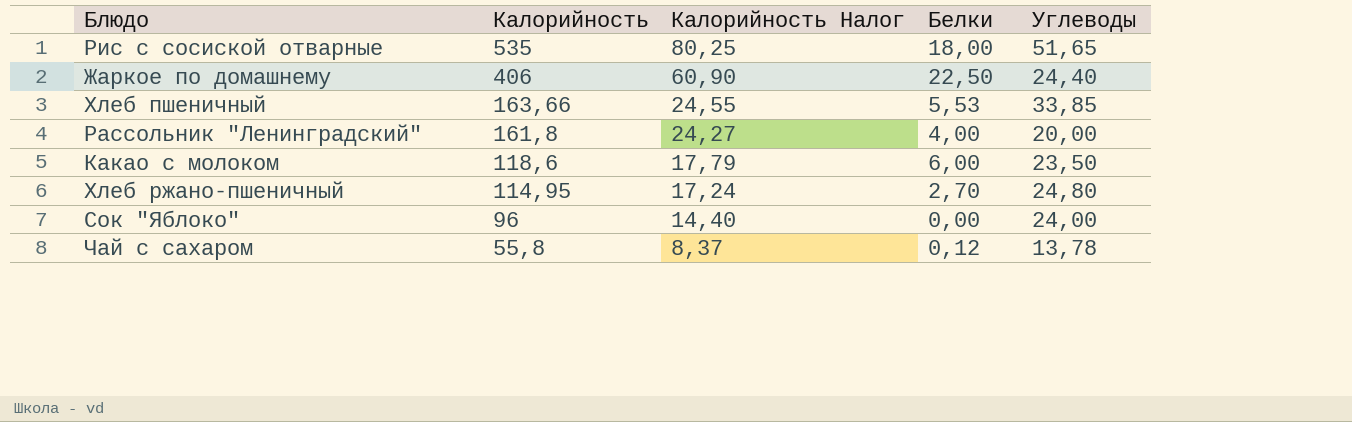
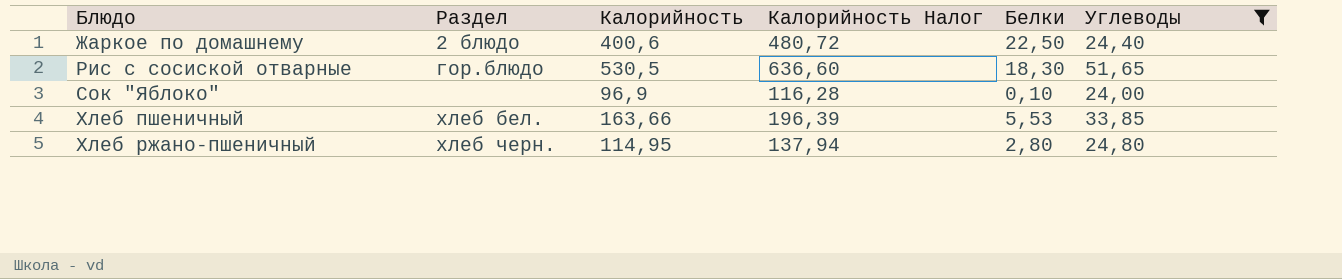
filter: none -> Углеводы >= 24,00
row order: Калорийность descending -> Блюдо ascending
column Раздел | position: none -> 2
column Калорийность Налог | formula: [Калорийность] * 0,15 -> [Калорийность] * 1,2
Жаркое по домашнему | Калорийность: 406 -> 400,6
Рис с сосиской отварные | Калорийность: 535 -> 530,5
Рис с сосиской отварные | Белки: 18,00 -> 18,30
Сок "Яблоко" | Калорийность: 96 -> 96,9
Сок "Яблоко" | Белки: 0,00 -> 0,10
Хлеб ржано-пшеничный | Белки: 2,70 -> 2,80

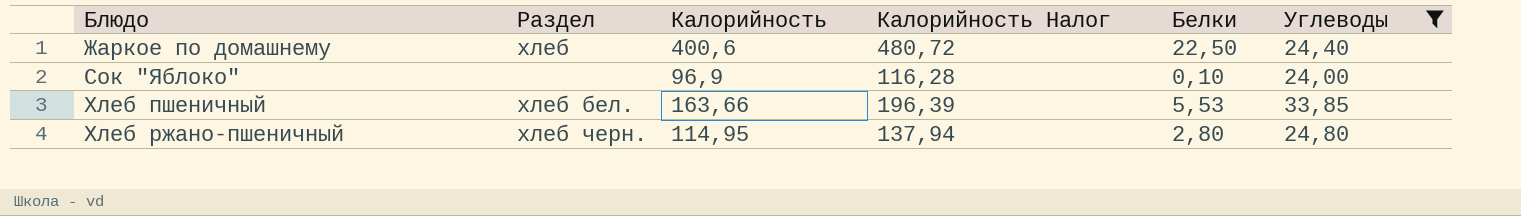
row Рис с сосиской отварные: гор.блюдо | 530,5 | 636,60 | 18,30 | 51,65 -> none
Жаркое по домашнему | Раздел: 2 блюдо -> хлеб

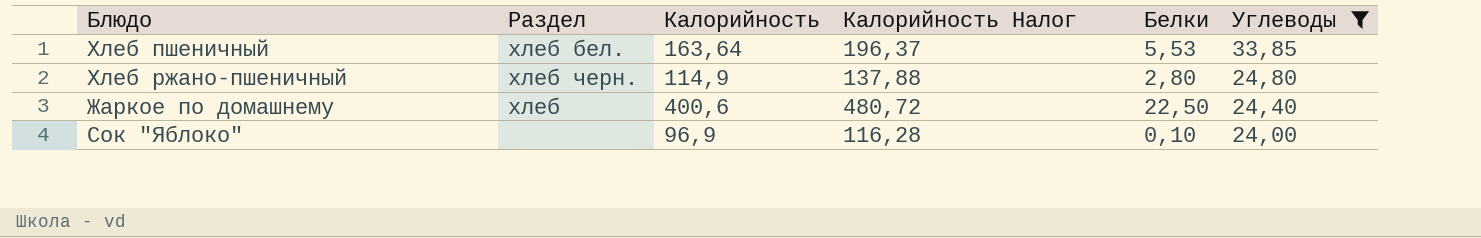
row order: Блюдо ascending -> Углеводы descending
Хлеб пшеничный | Калорийность: 163,66 -> 163,64
Хлеб пшеничный | Калорийность Налог: 196,39 -> 196,37
Хлеб ржано-пшеничный | Калорийность: 114,95 -> 114,9
Хлеб ржано-пшеничный | Калорийность Налог: 137,94 -> 137,88

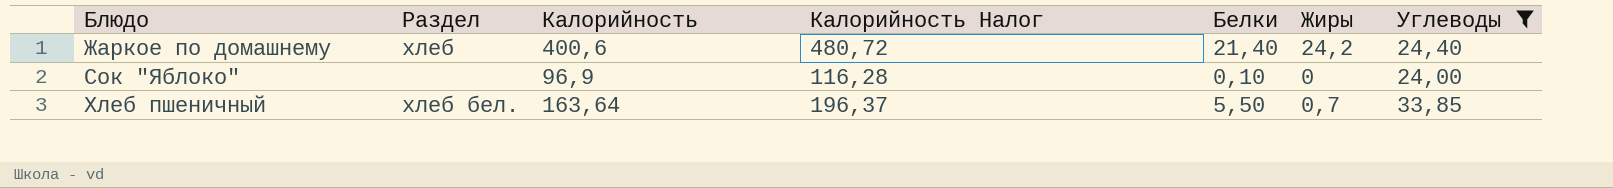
row order: Углеводы descending -> Блюдо ascending
column Жиры | position: none -> 6
row Хлеб ржано-пшеничный: хлеб черн. | 114,9 | 137,88 | 2,80 | 24,80 -> none
Жаркое по домашнему | Белки: 22,50 -> 21,40
Хлеб пшеничный | Белки: 5,53 -> 5,50

